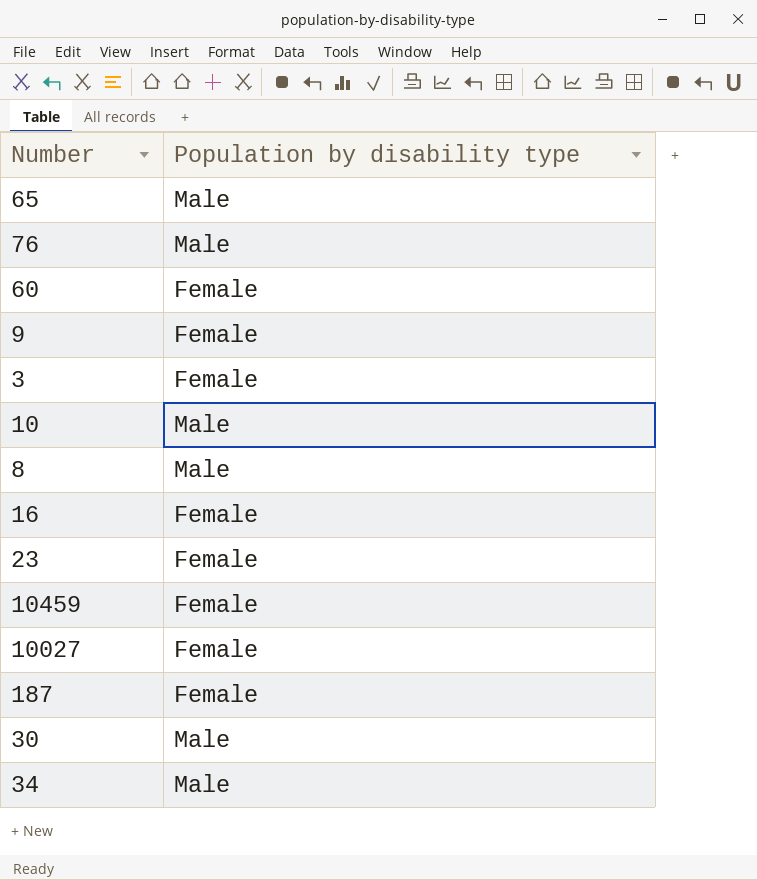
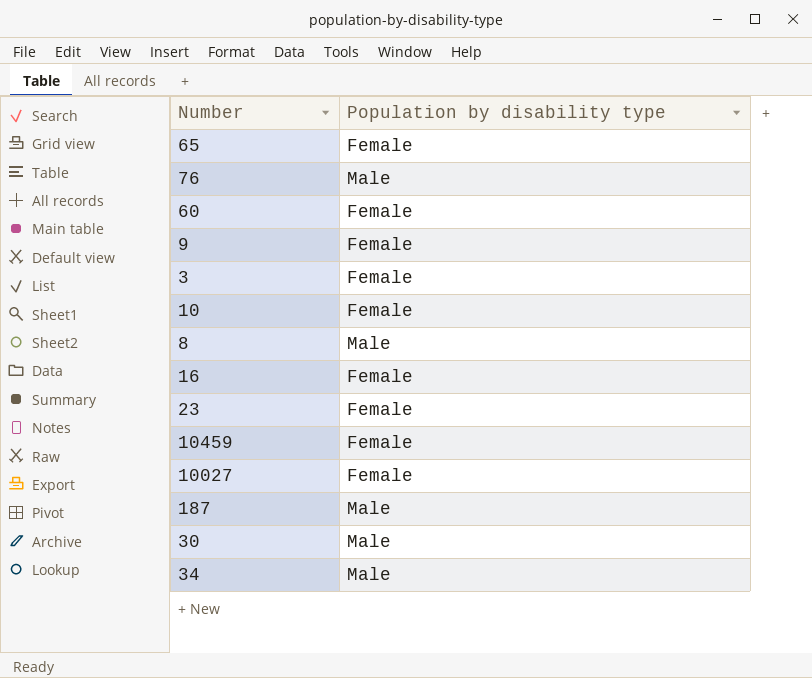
65 | Population by disability type: Male -> Female
10 | Population by disability type: Male -> Female
187 | Population by disability type: Female -> Male

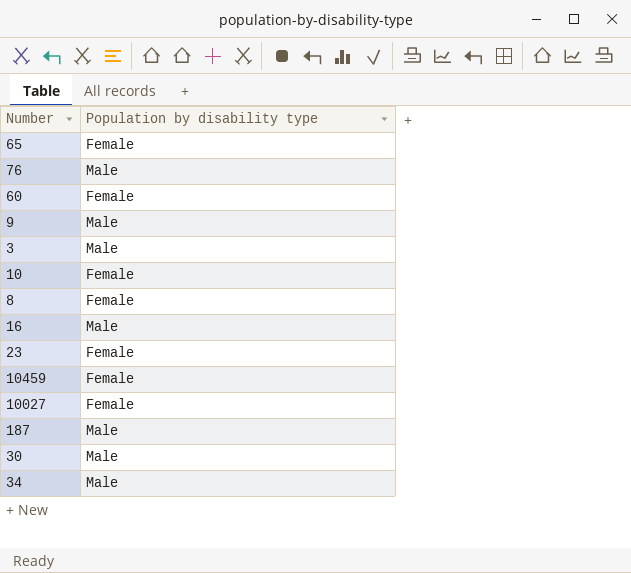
9 | Population by disability type: Female -> Male
3 | Population by disability type: Female -> Male
8 | Population by disability type: Male -> Female
16 | Population by disability type: Female -> Male

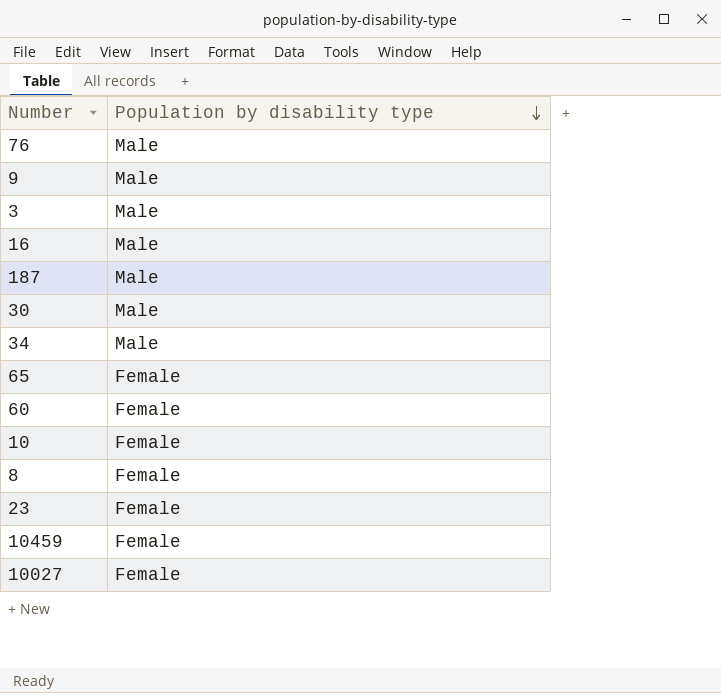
row order: none -> Population by disability type descending

